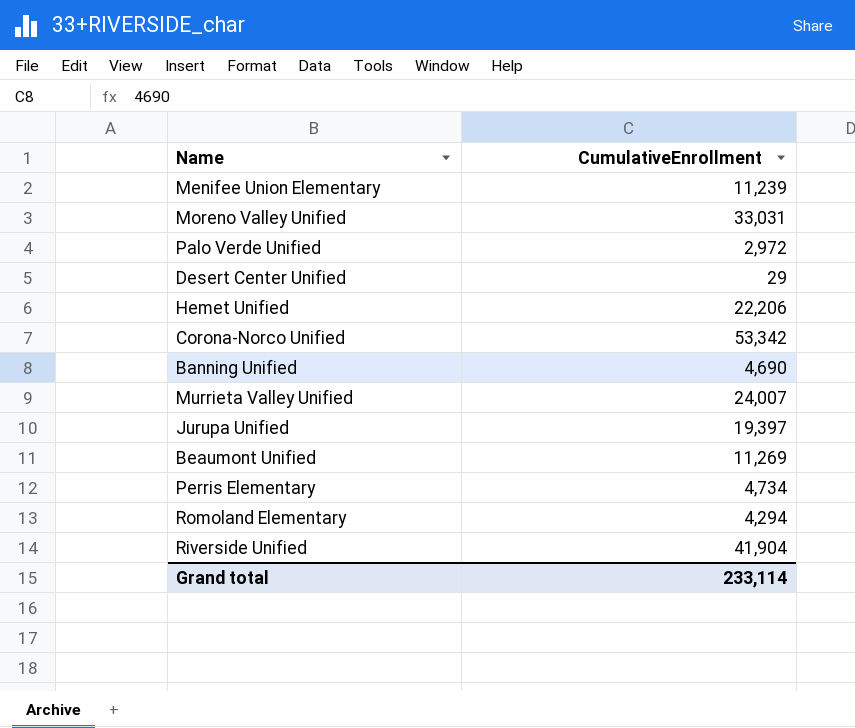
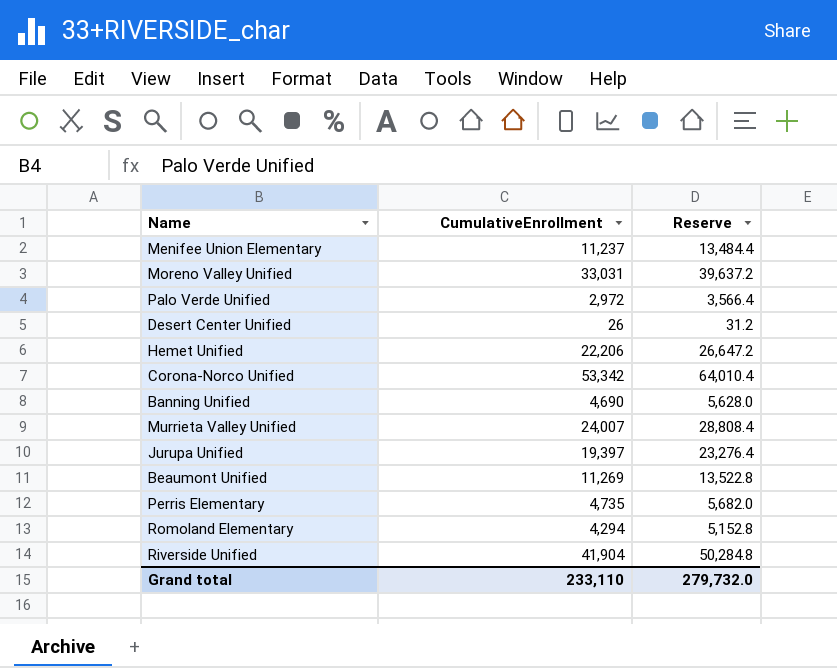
column Reserve | formula: none -> [CumulativeEnrollment] * 1.2
Menifee Union Elementary | CumulativeEnrollment: 11,239 -> 11,237
Desert Center Unified | CumulativeEnrollment: 29 -> 26
Perris Elementary | CumulativeEnrollment: 4,734 -> 4,735
Grand total | CumulativeEnrollment: 233,114 -> 233,110

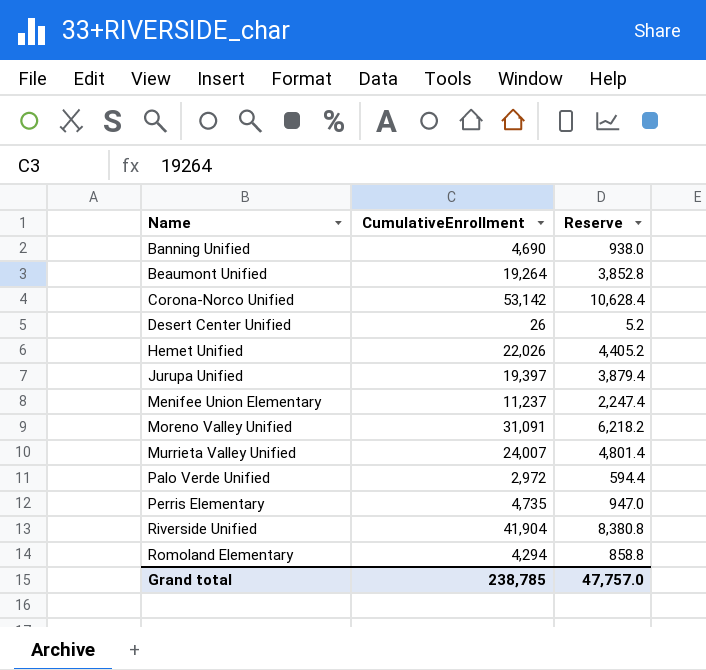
row order: none -> Name ascending
column Reserve | formula: [CumulativeEnrollment] * 1.2 -> [CumulativeEnrollment] * 0.2
Beaumont Unified | CumulativeEnrollment: 11,269 -> 19,264
Corona-Norco Unified | CumulativeEnrollment: 53,342 -> 53,142
Hemet Unified | CumulativeEnrollment: 22,206 -> 22,026
Moreno Valley Unified | CumulativeEnrollment: 33,031 -> 31,091
Grand total | CumulativeEnrollment: 233,110 -> 238,785
Grand total | Reserve: 279,732.0 -> 47,757.0

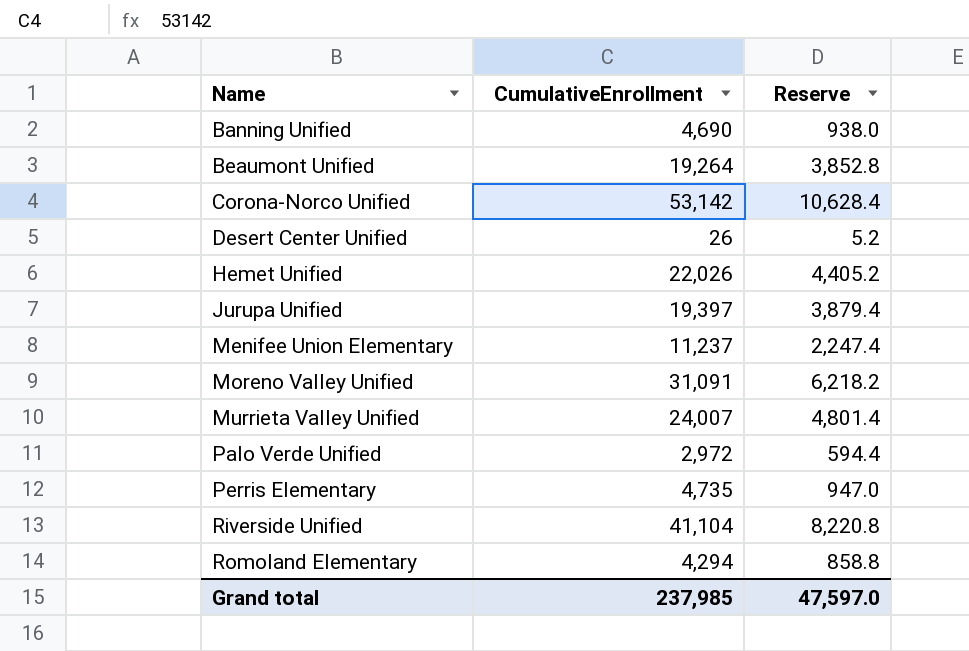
Riverside Unified | CumulativeEnrollment: 41,904 -> 41,104
Riverside Unified | Reserve: 8,380.8 -> 8,220.8
Grand total | CumulativeEnrollment: 238,785 -> 237,985
Grand total | Reserve: 47,757.0 -> 47,597.0

